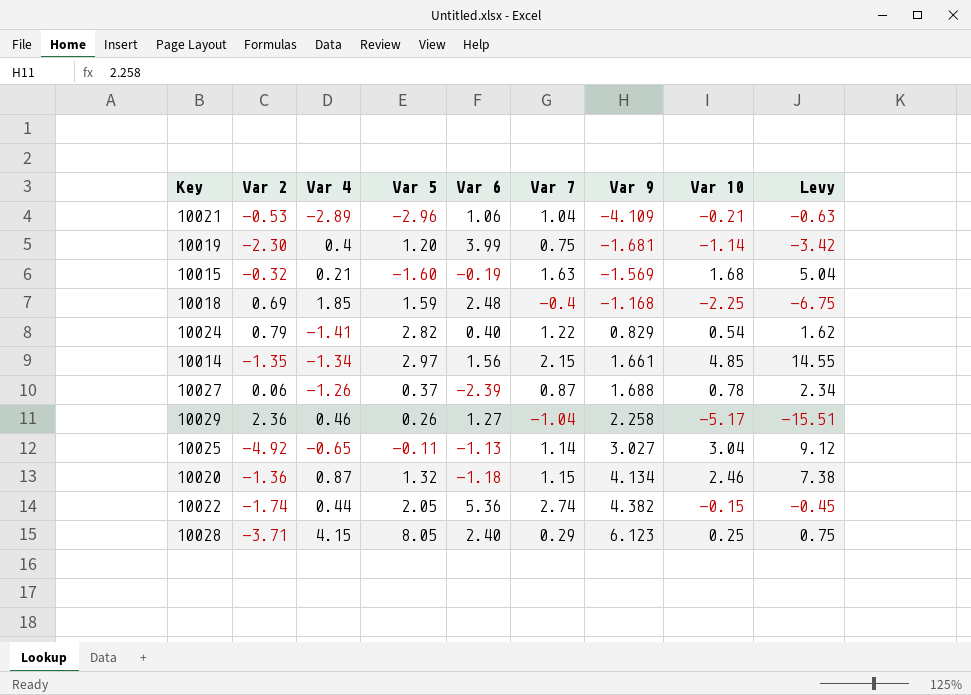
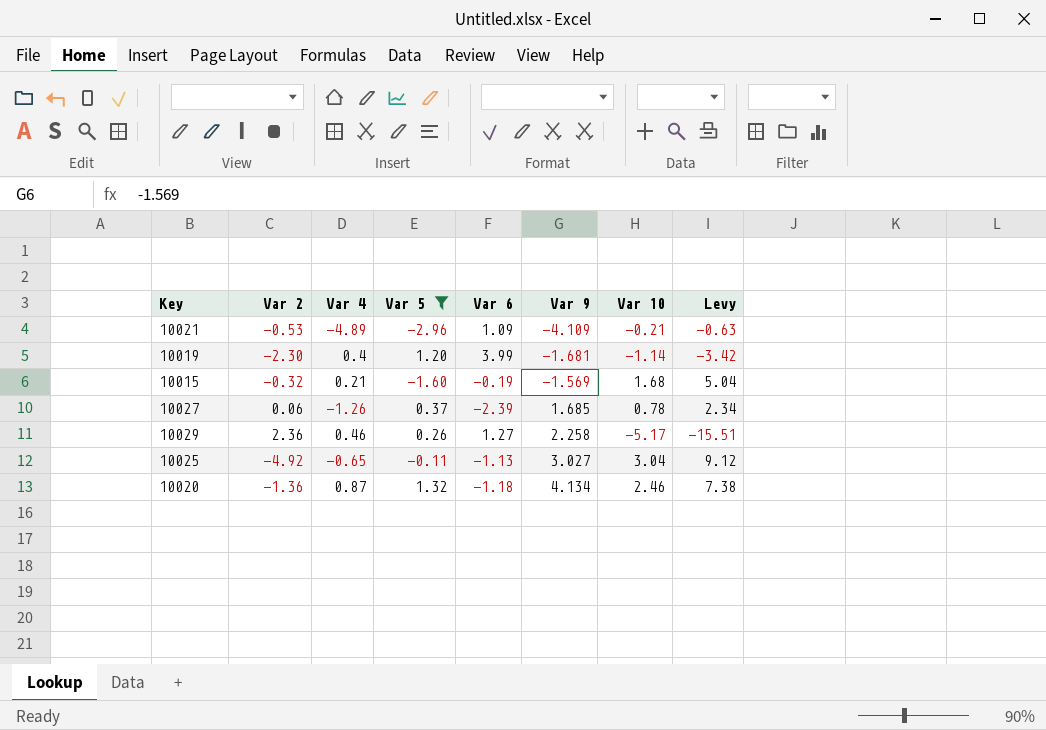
filter: none -> Var 5 <= 1.32
column Var 7 | position: 6 -> none
10021 | Var 4: -2.89 -> -4.89
10021 | Var 6: 1.06 -> 1.09
10027 | Var 9: 1.688 -> 1.685

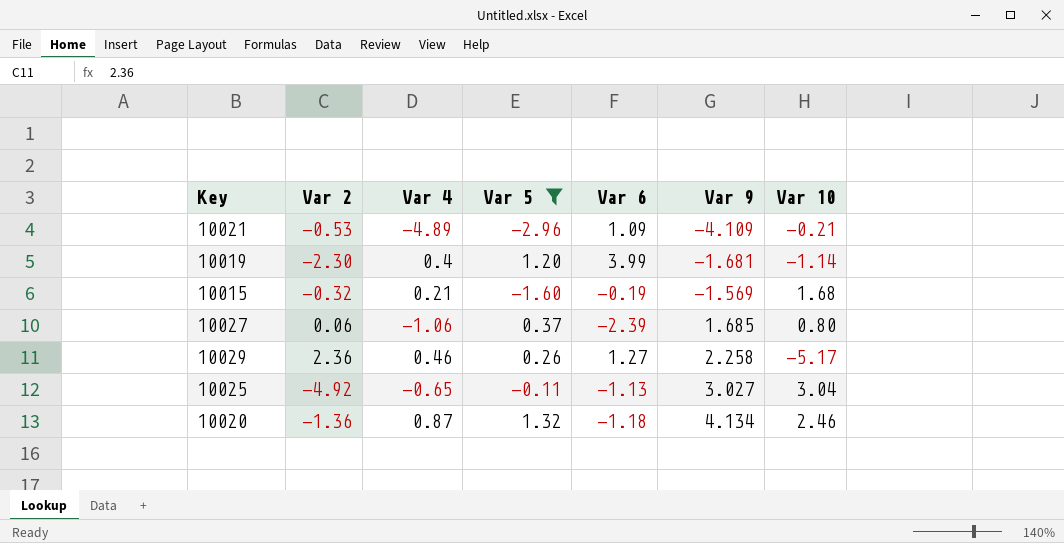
column Levy | formula: [Var 10] * 3 -> none
10027 | Var 4: -1.26 -> -1.06
10027 | Var 10: 0.78 -> 0.80

